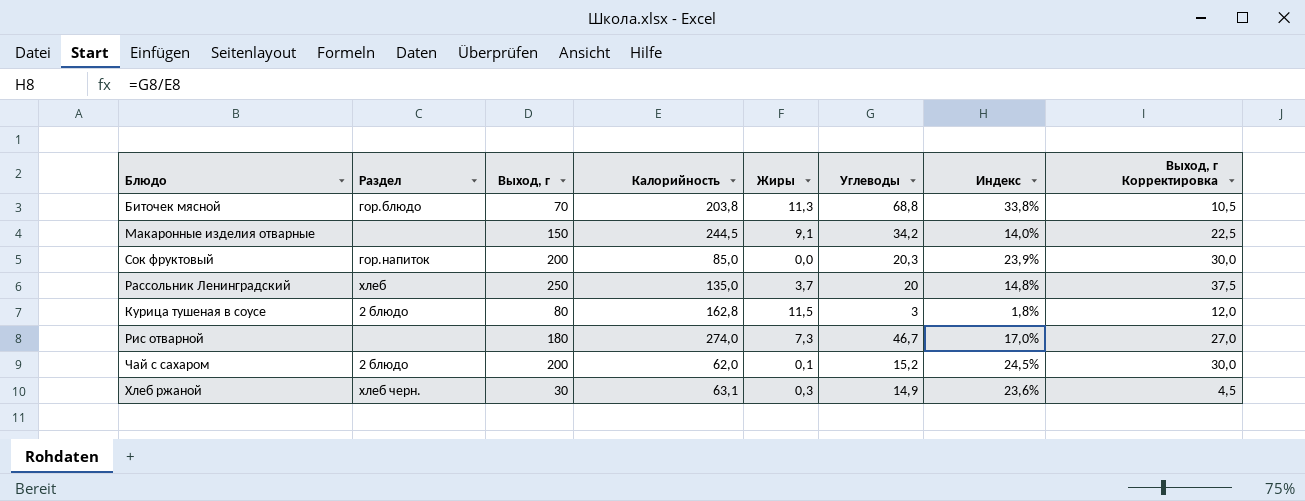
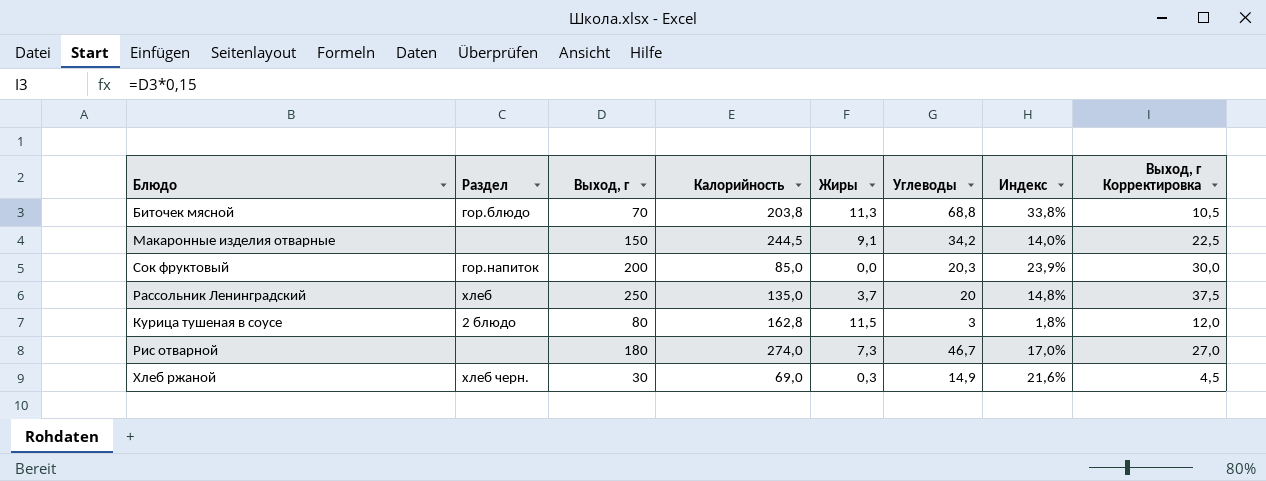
row Чай с сахаром: 2 блюдо | 200 | 62,0 | 0,1 | 15,2 | 24,5% | 30,0 -> none
Хлеб ржаной | Калорийность: 63,1 -> 69,0
Хлеб ржаной | Индекс: 23,6% -> 21,6%

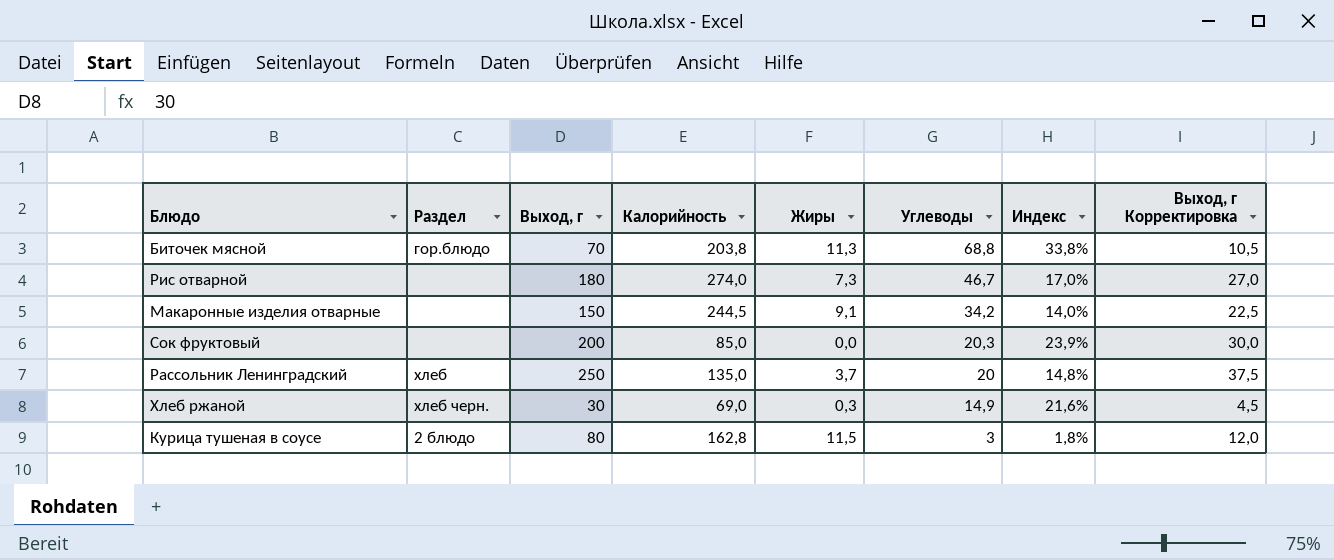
row order: none -> Углеводы descending
Сок фруктовый | Раздел: гор.напиток -> none

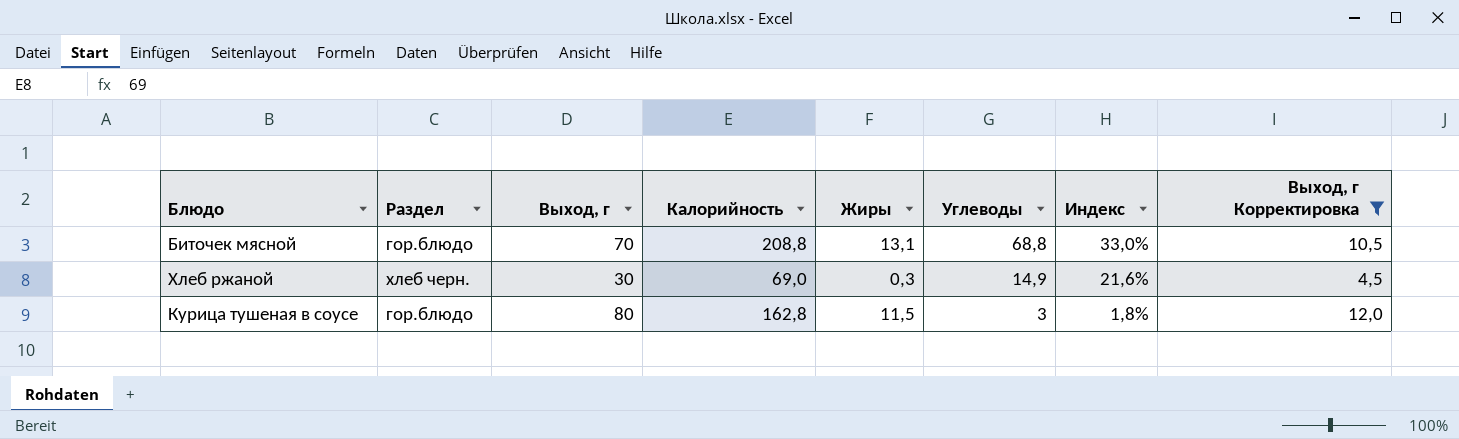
filter: none -> Выход, г Корректировка <= 12,0
Биточек мясной | Калорийность: 203,8 -> 208,8
Биточек мясной | Жиры: 11,3 -> 13,1
Биточек мясной | Индекс: 33,8% -> 33,0%
Курица тушеная в соусе | Раздел: 2 блюдо -> гор.блюдо

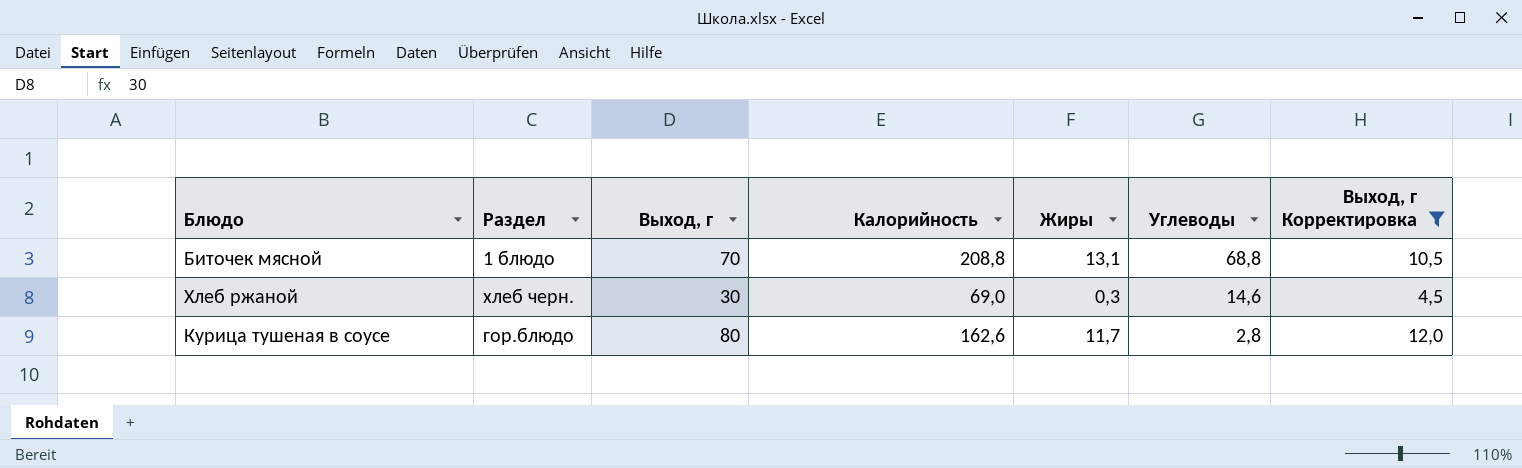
column Индекс | formula: [Углеводы] / [Калорийность] -> none
Биточек мясной | Раздел: гор.блюдо -> 1 блюдо
Хлеб ржаной | Углеводы: 14,9 -> 14,6
Курица тушеная в соусе | Калорийность: 162,8 -> 162,6
Курица тушеная в соусе | Жиры: 11,5 -> 11,7
Курица тушеная в соусе | Углеводы: 3 -> 2,8

